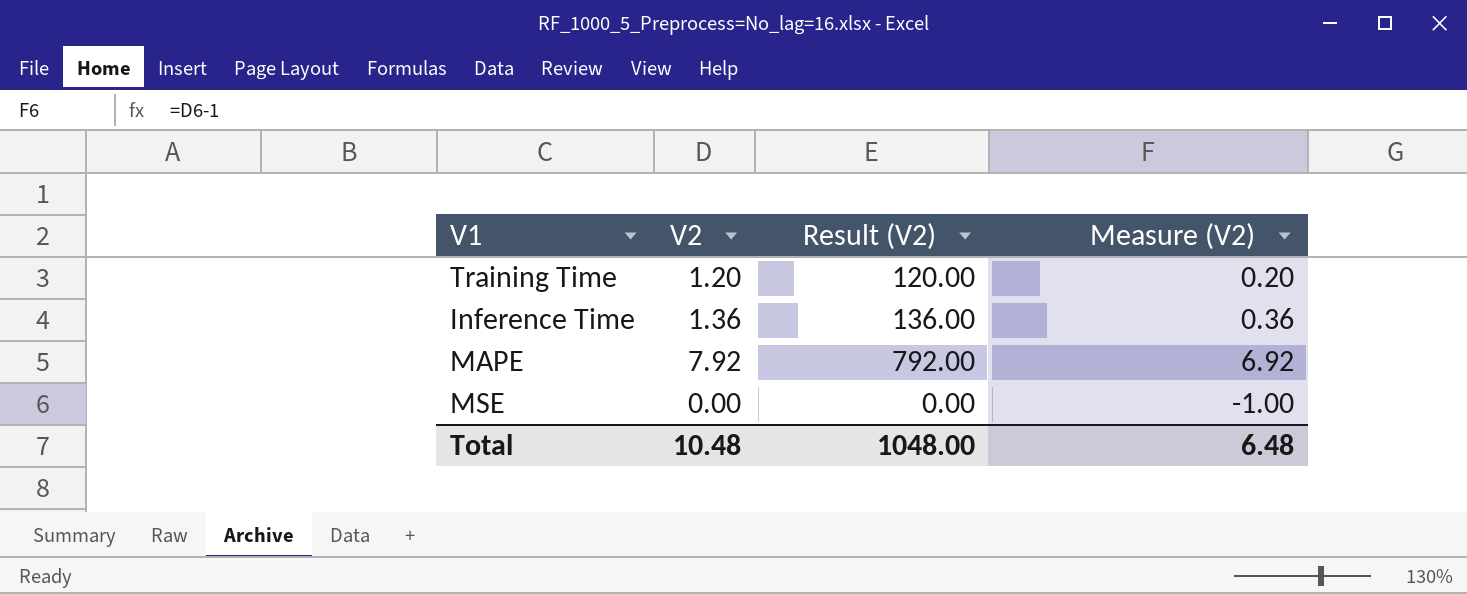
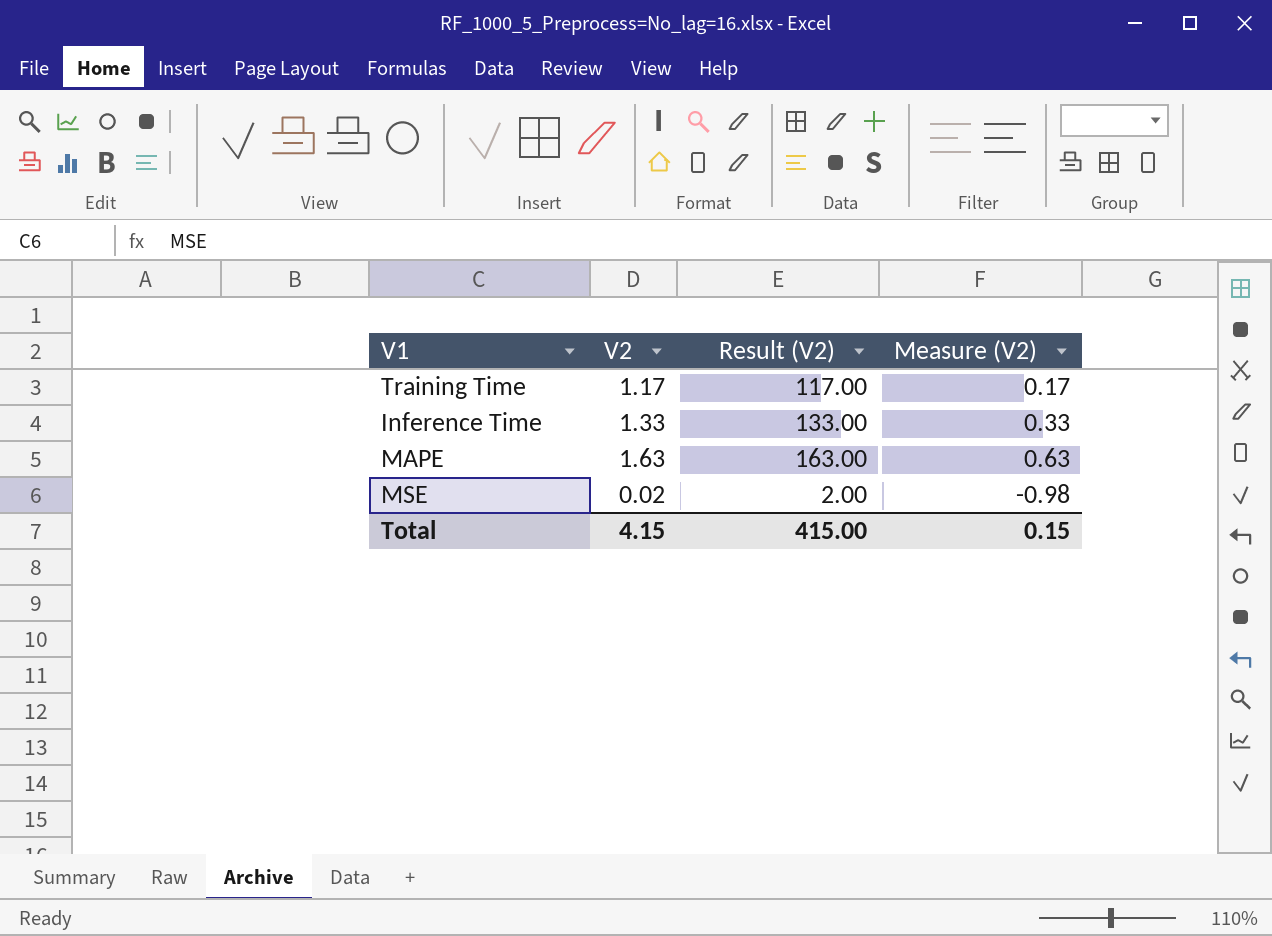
Training Time | V2: 1.20 -> 1.17
Training Time | Result (V2): 120.00 -> 117.00
Training Time | Measure (V2): 0.20 -> 0.17
Inference Time | V2: 1.36 -> 1.33
Inference Time | Result (V2): 136.00 -> 133.00
Inference Time | Measure (V2): 0.36 -> 0.33
MAPE | V2: 7.92 -> 1.63
MAPE | Result (V2): 792.00 -> 163.00
MAPE | Measure (V2): 6.92 -> 0.63
MSE | V2: 0.00 -> 0.02
MSE | Result (V2): 0.00 -> 2.00
MSE | Measure (V2): -1.00 -> -0.98
Total | V2: 10.48 -> 4.15
Total | Result (V2): 1048.00 -> 415.00
Total | Measure (V2): 6.48 -> 0.15

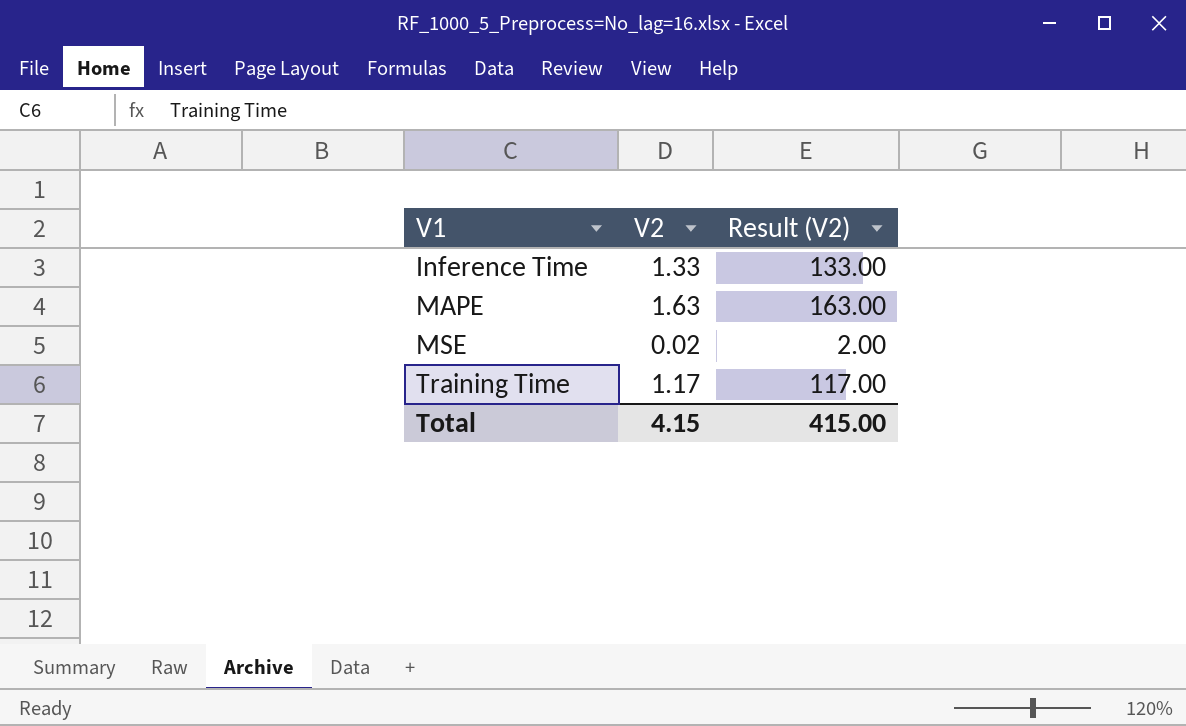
row order: none -> V1 ascending
column Measure (V2) | formula: [V2] - 1 -> none

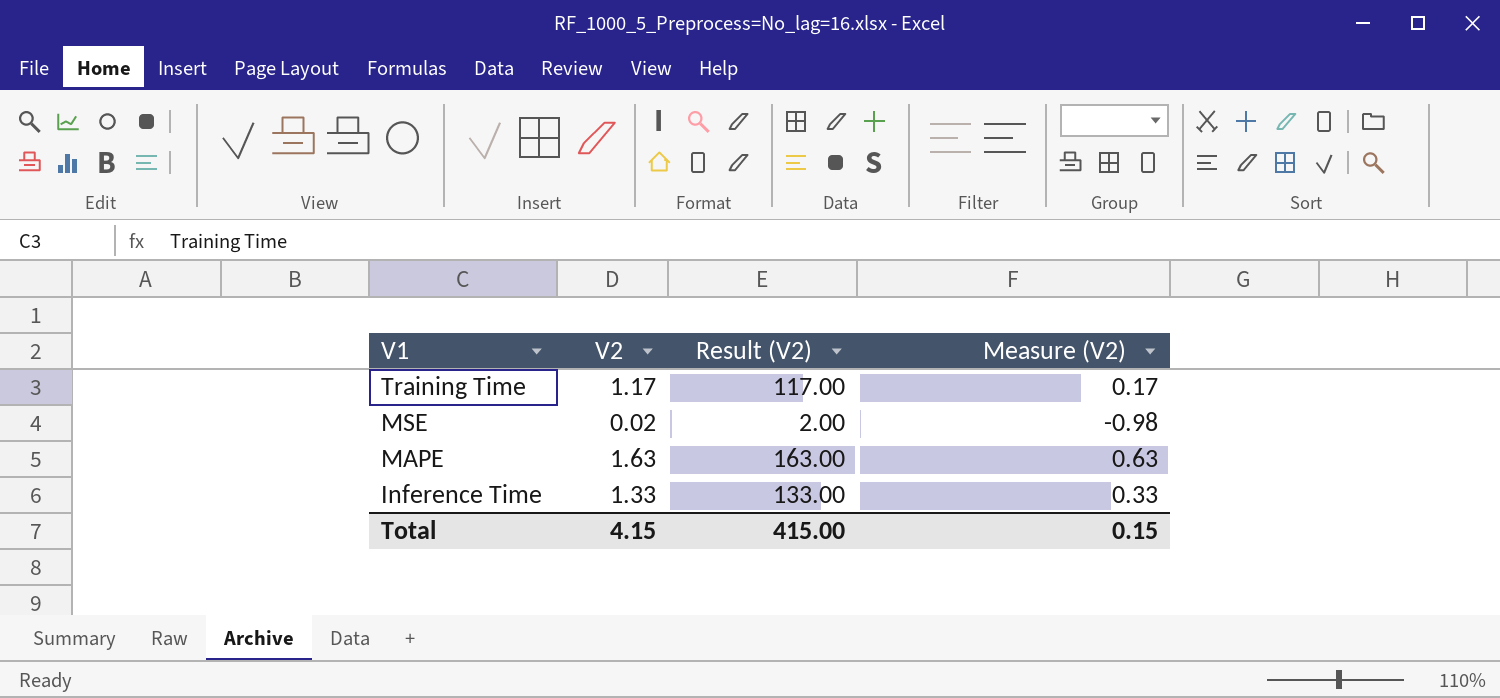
row order: V1 ascending -> V1 descending
column Measure (V2) | formula: none -> [V2] - 1

